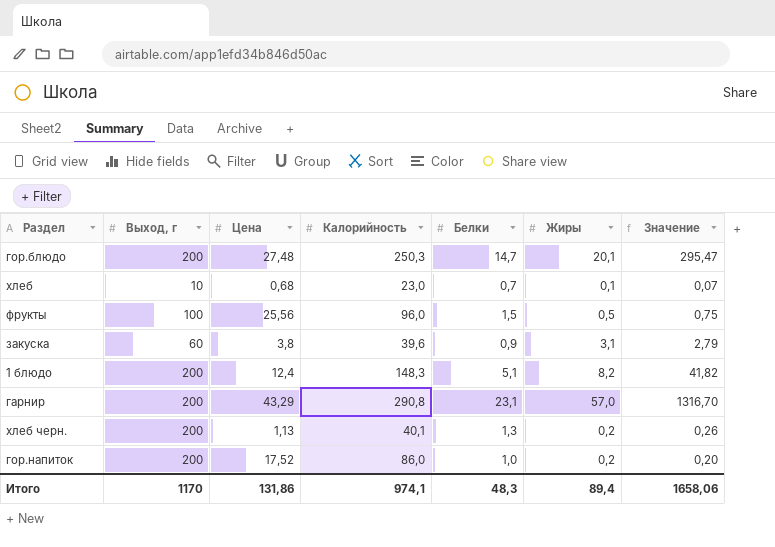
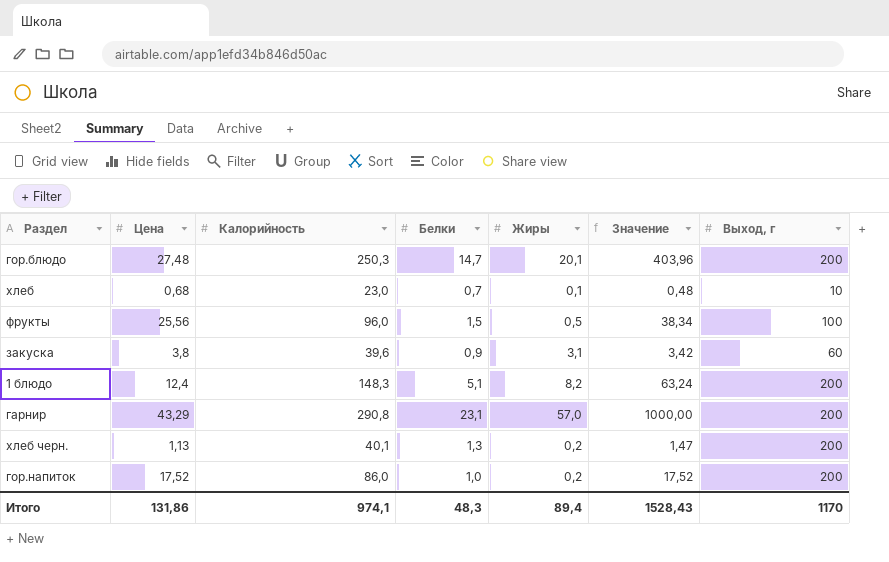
column Значение | formula: [Белки] * [Жиры] -> [Цена] * [Белки]
column Выход, г | position: 2 -> 7
Итого | Значение: 1658,06 -> 1528,43

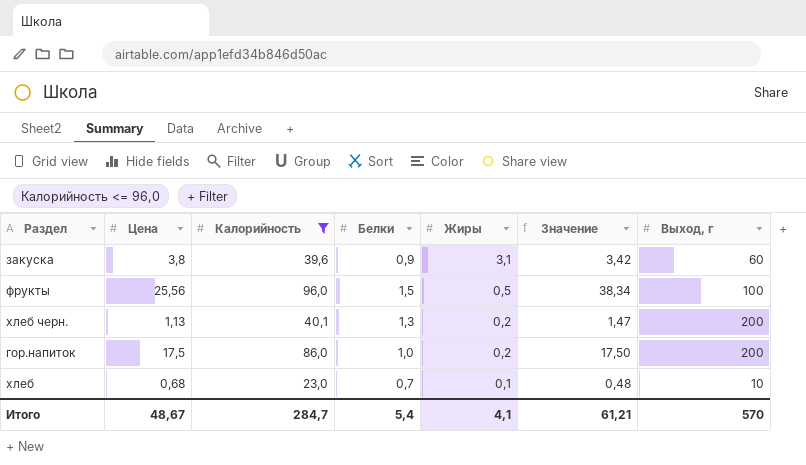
filter: none -> Калорийность <= 96,0
row order: none -> Жиры descending
гор.напиток | Цена: 17,52 -> 17,5
гор.напиток | Значение: 17,52 -> 17,50
Итого | Цена: 131,86 -> 48,67
Итого | Калорийность: 974,1 -> 284,7
Итого | Белки: 48,3 -> 5,4
Итого | Жиры: 89,4 -> 4,1
Итого | Значение: 1528,43 -> 61,21
Итого | Выход, г: 1170 -> 570

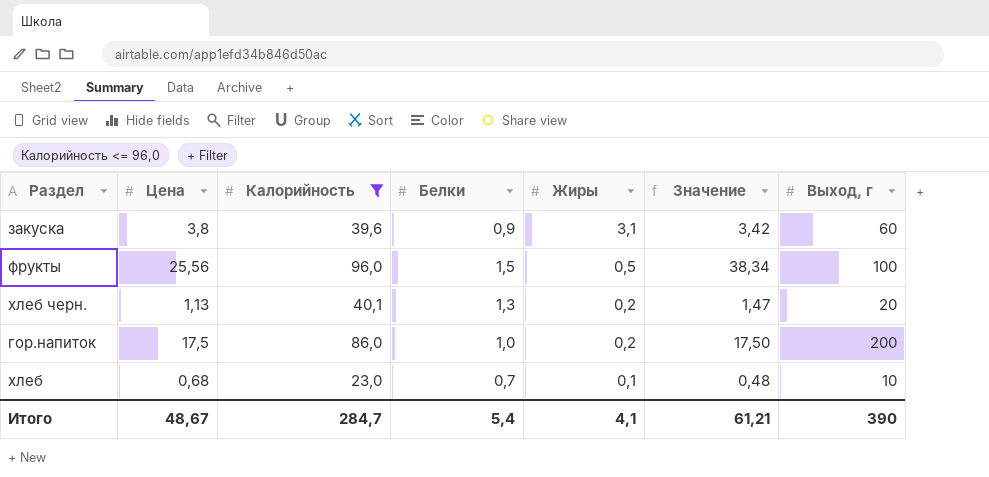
хлеб черн. | Выход, г: 200 -> 20
Итого | Выход, г: 570 -> 390

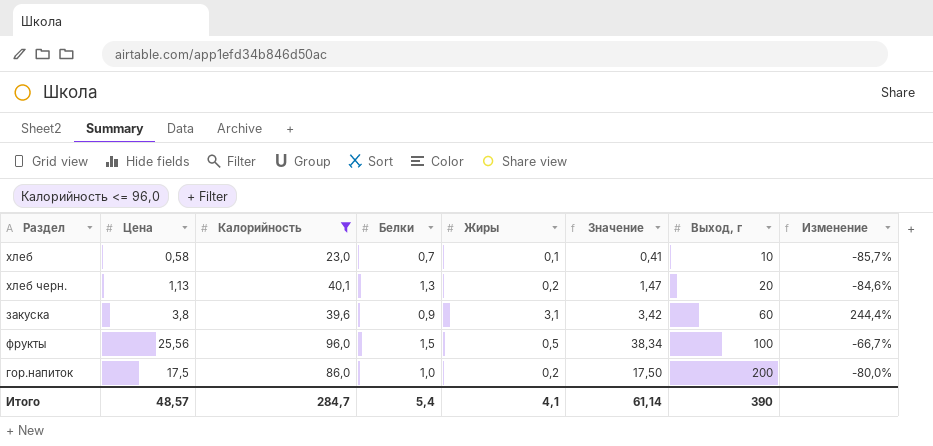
row order: Жиры descending -> Выход, г ascending
column Изменение | formula: none -> ([Жиры] - [Белки]) / [Белки]
хлеб | Цена: 0,68 -> 0,58
хлеб | Значение: 0,48 -> 0,41
Итого | Цена: 48,67 -> 48,57
Итого | Значение: 61,21 -> 61,14

